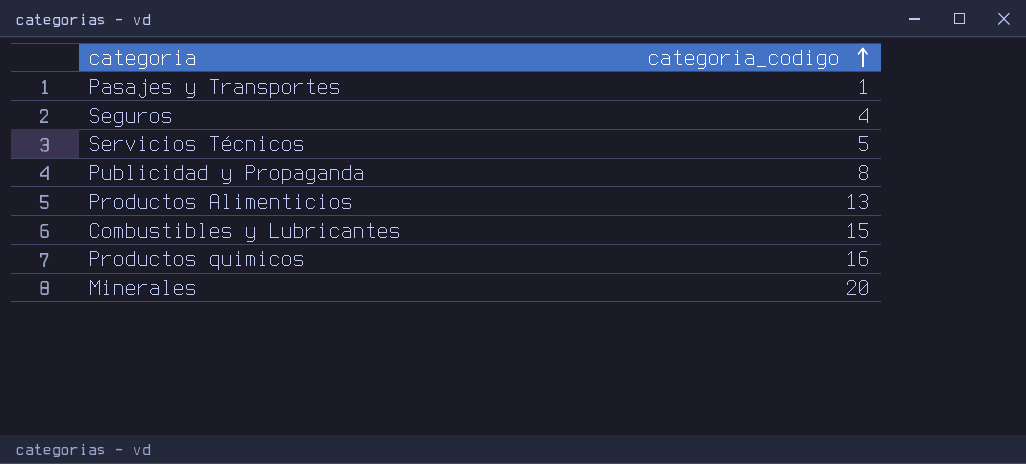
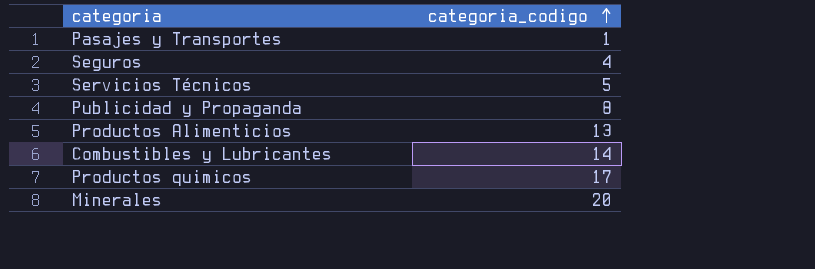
Combustibles y Lubricantes | categoria_codigo: 15 -> 14
Productos quimicos | categoria_codigo: 16 -> 17

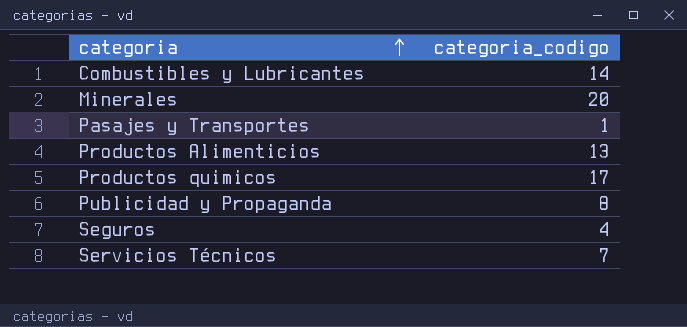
row order: categoria_codigo ascending -> categoria ascending
Servicios Técnicos | categoria_codigo: 5 -> 7

